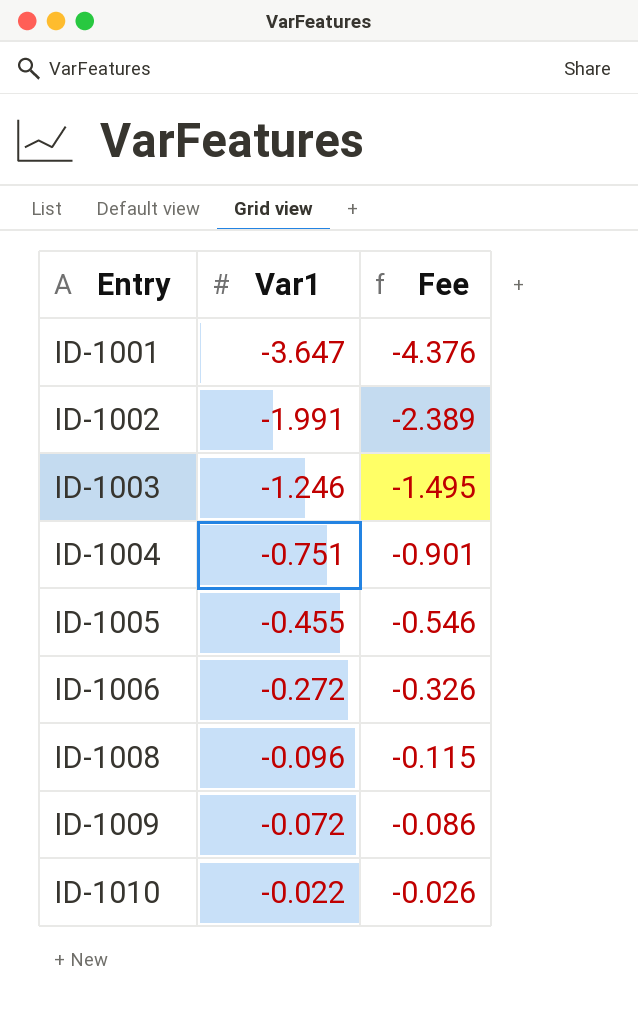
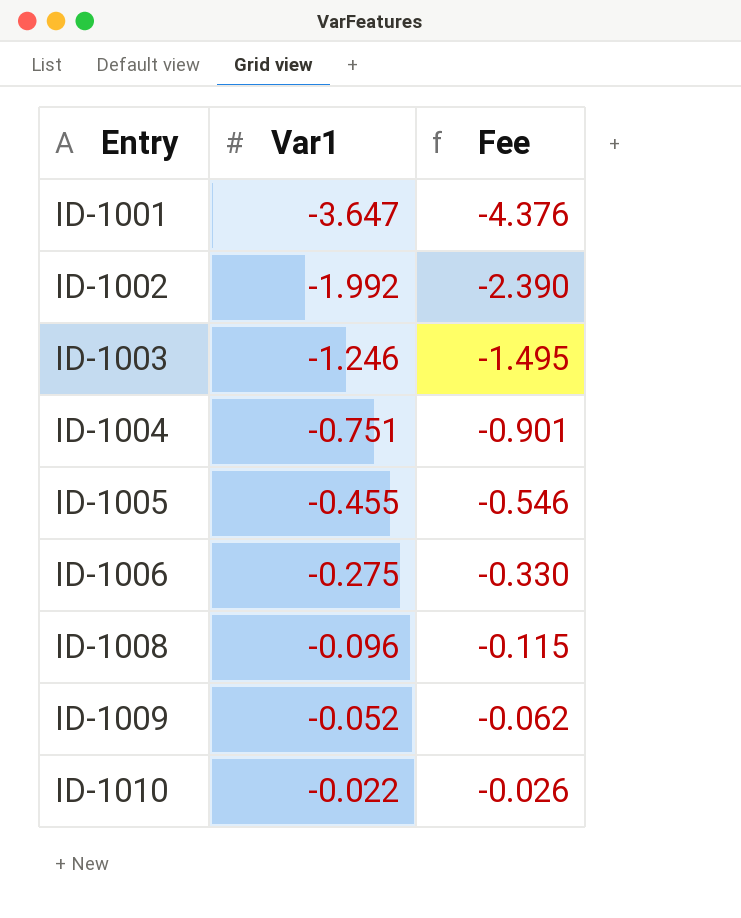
ID-1002 | Var1: -1.991 -> -1.992
ID-1002 | Fee: -2.389 -> -2.390
ID-1006 | Var1: -0.272 -> -0.275
ID-1006 | Fee: -0.326 -> -0.330
ID-1009 | Var1: -0.072 -> -0.052
ID-1009 | Fee: -0.086 -> -0.062

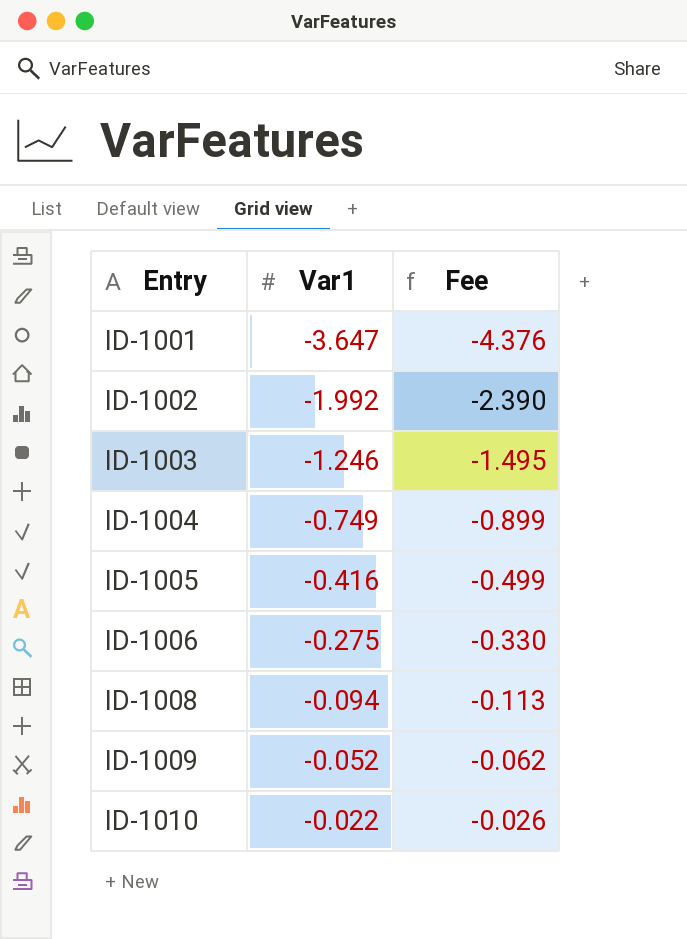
ID-1004 | Var1: -0.751 -> -0.749
ID-1004 | Fee: -0.901 -> -0.899
ID-1005 | Var1: -0.455 -> -0.416
ID-1005 | Fee: -0.546 -> -0.499
ID-1008 | Var1: -0.096 -> -0.094
ID-1008 | Fee: -0.115 -> -0.113

